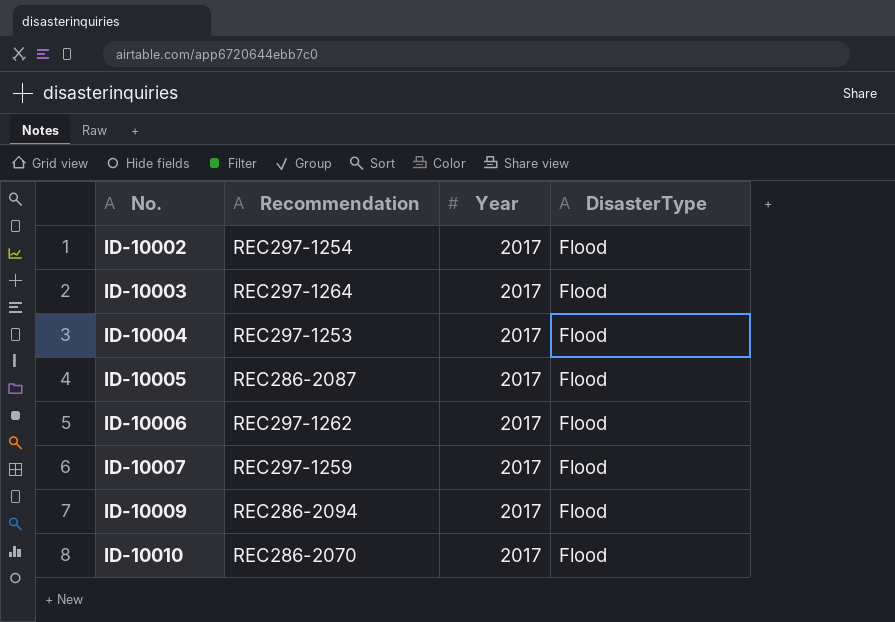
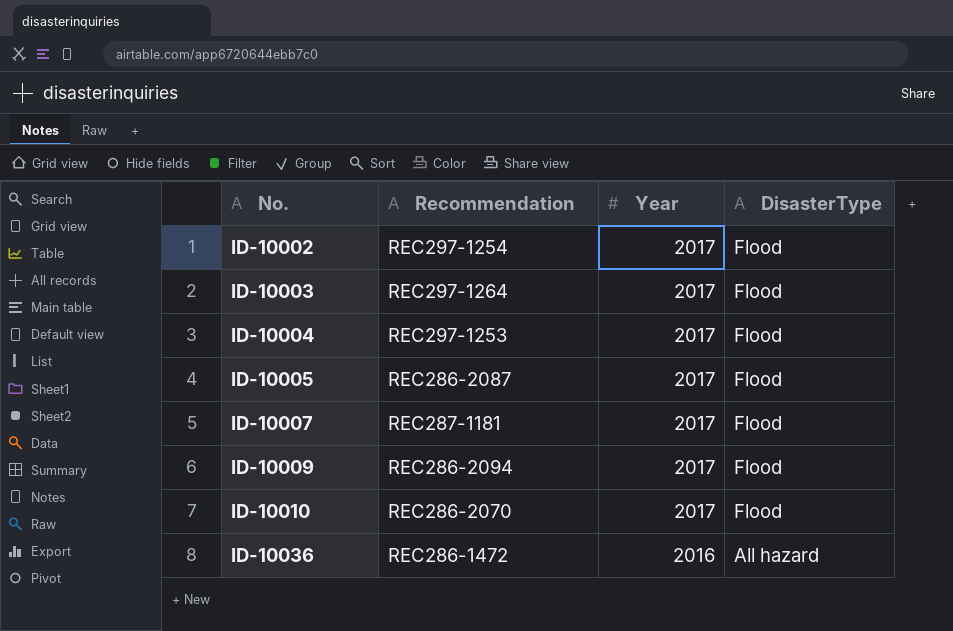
row ID-10006: REC297-1262 | 2017 | Flood -> none
ID-10007 | Recommendation: REC297-1259 -> REC287-1181
row ID-10036: none -> REC286-1472 | 2016 | All hazard

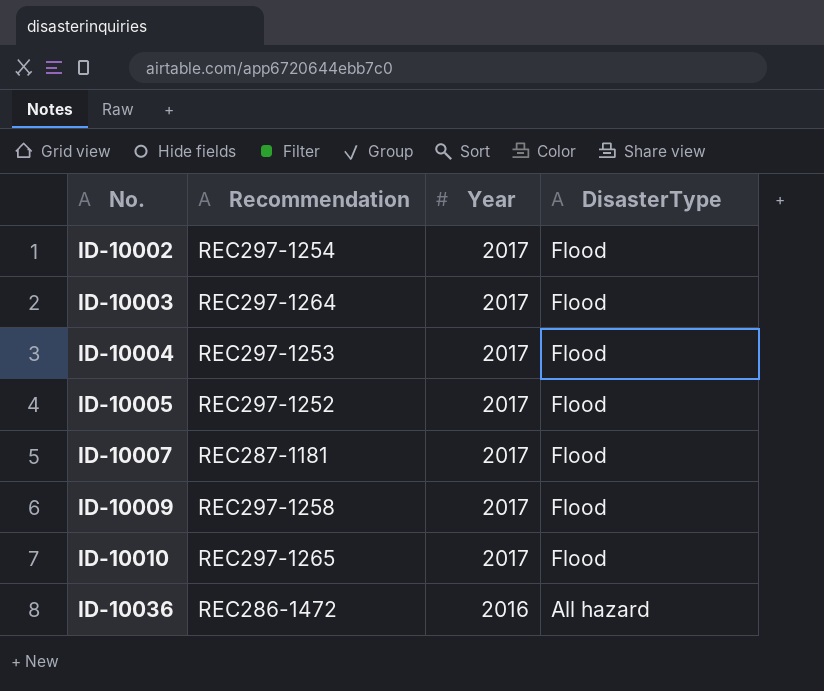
ID-10005 | Recommendation: REC286-2087 -> REC297-1252
ID-10009 | Recommendation: REC286-2094 -> REC297-1258
ID-10010 | Recommendation: REC286-2070 -> REC297-1265

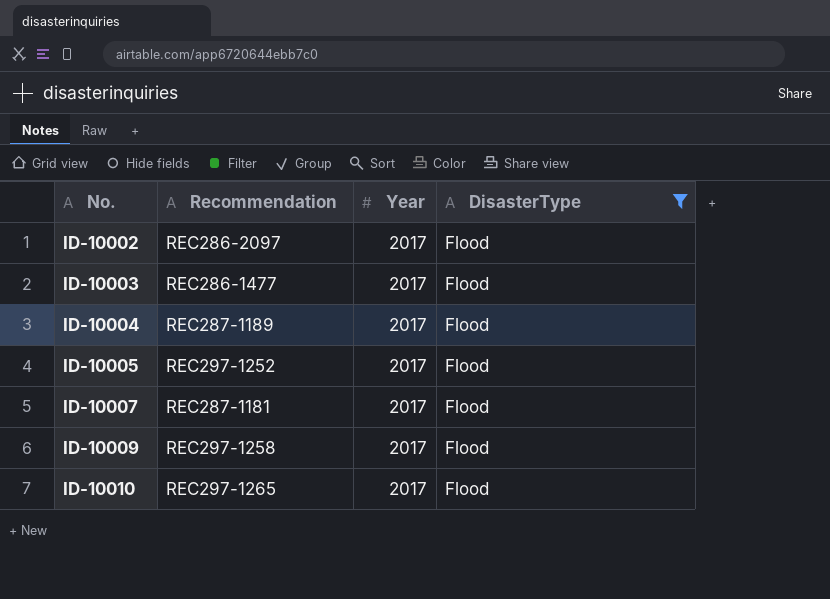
filter: none -> DisasterType = Flood
ID-10002 | Recommendation: REC297-1254 -> REC286-2097
ID-10003 | Recommendation: REC297-1264 -> REC286-1477
ID-10004 | Recommendation: REC297-1253 -> REC287-1189

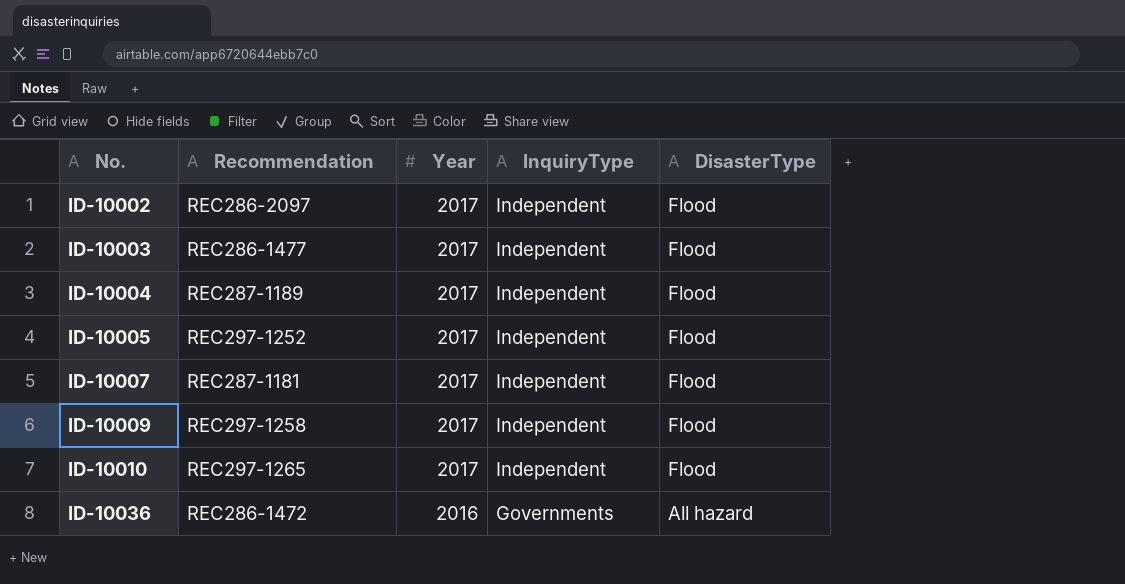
filter: DisasterType = Flood -> none
column InquiryType | position: none -> 4

